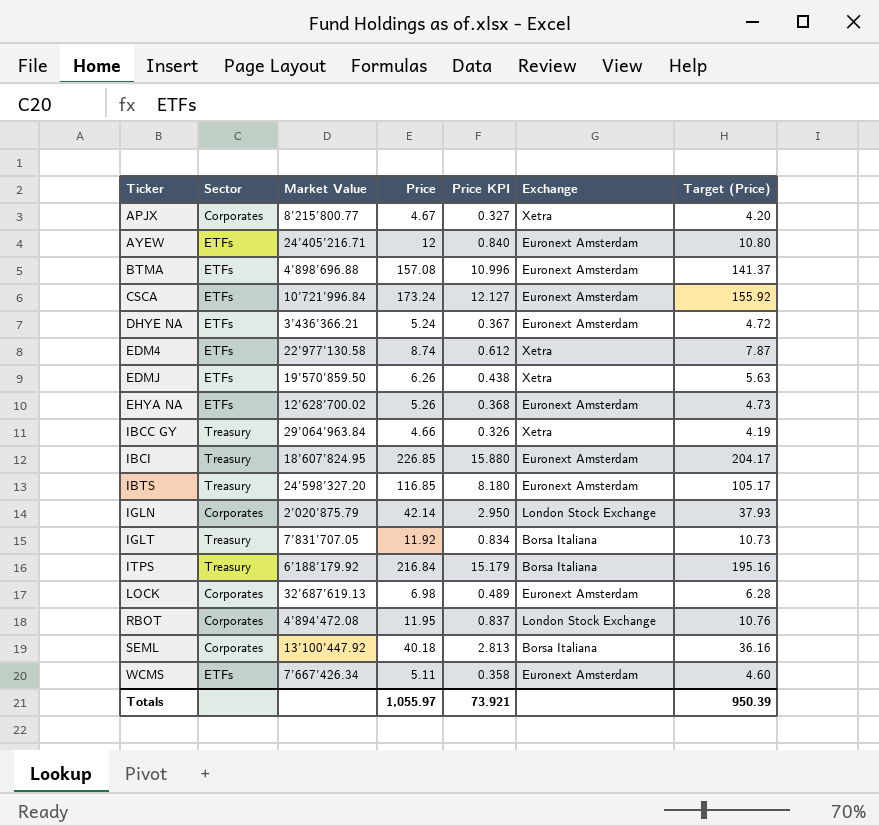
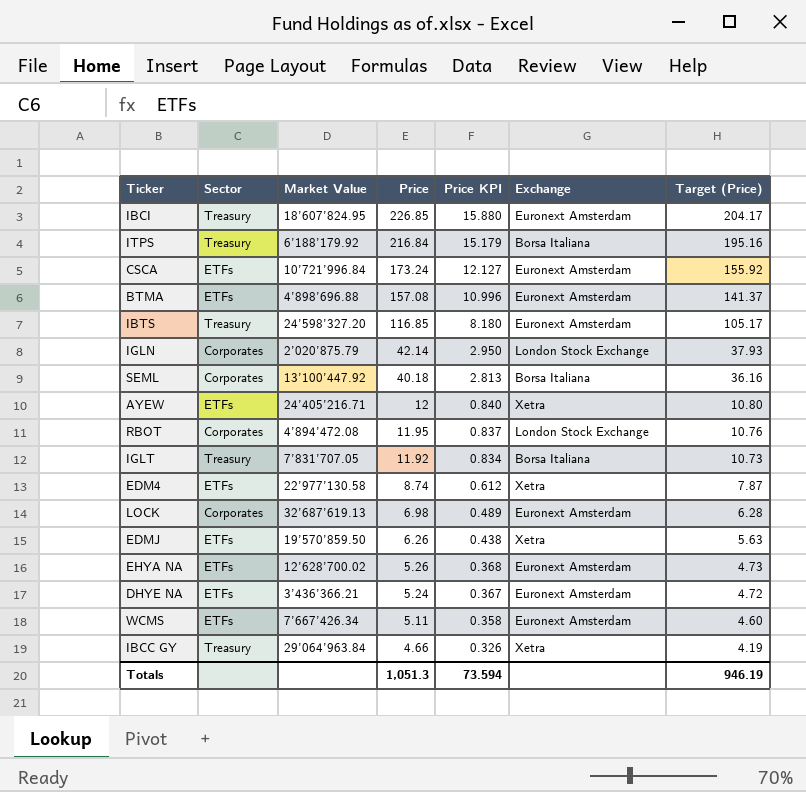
row order: Ticker ascending -> Price descending
row APJX: Corporates | 8’215’800.77 | 4.67 | 0.327 | Xetra | 4.20 -> none
AYEW | Exchange: Euronext Amsterdam -> Xetra
Totals | Price: 1,055.97 -> 1,051.3
Totals | Price KPI: 73.921 -> 73.594
Totals | Target (Price): 950.39 -> 946.19

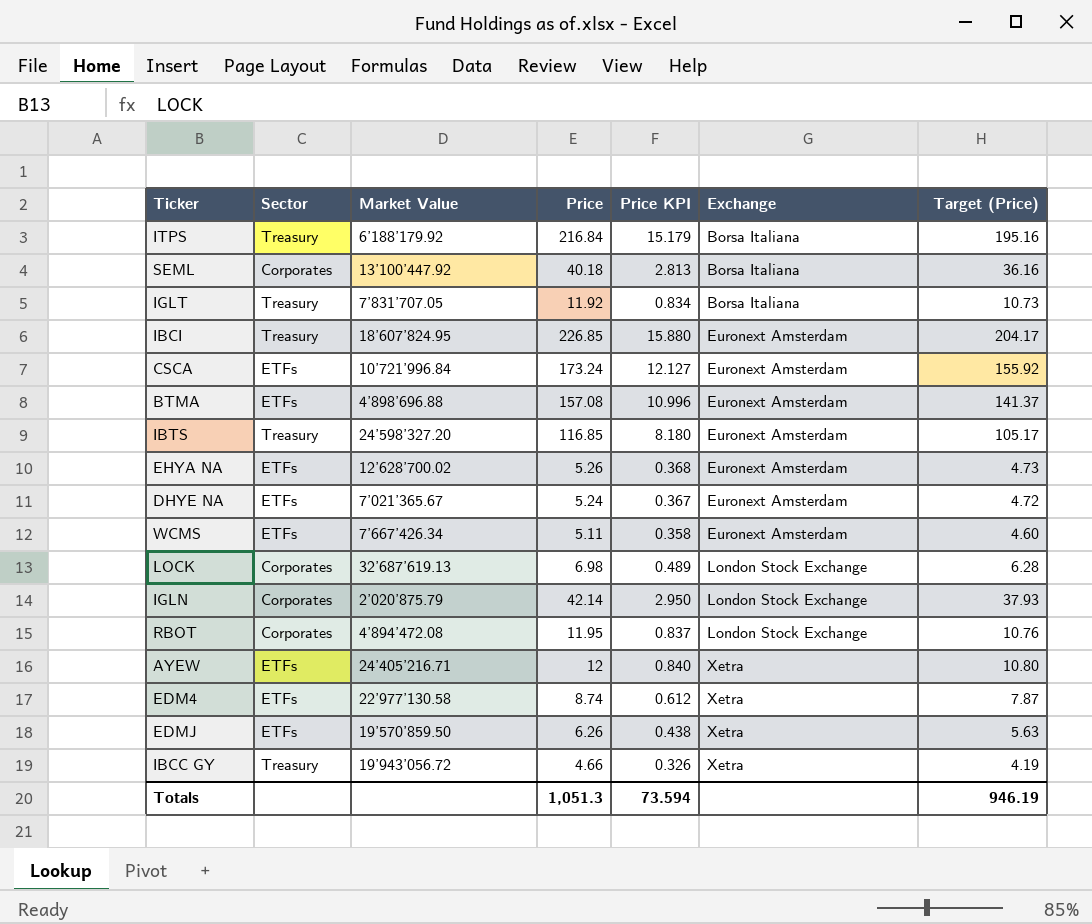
row order: Price descending -> Exchange ascending
DHYE NA | Market Value: 3’436’366.21 -> 7’021’365.67
LOCK | Exchange: Euronext Amsterdam -> London Stock Exchange
IBCC GY | Market Value: 29’064’963.84 -> 19’943’056.72

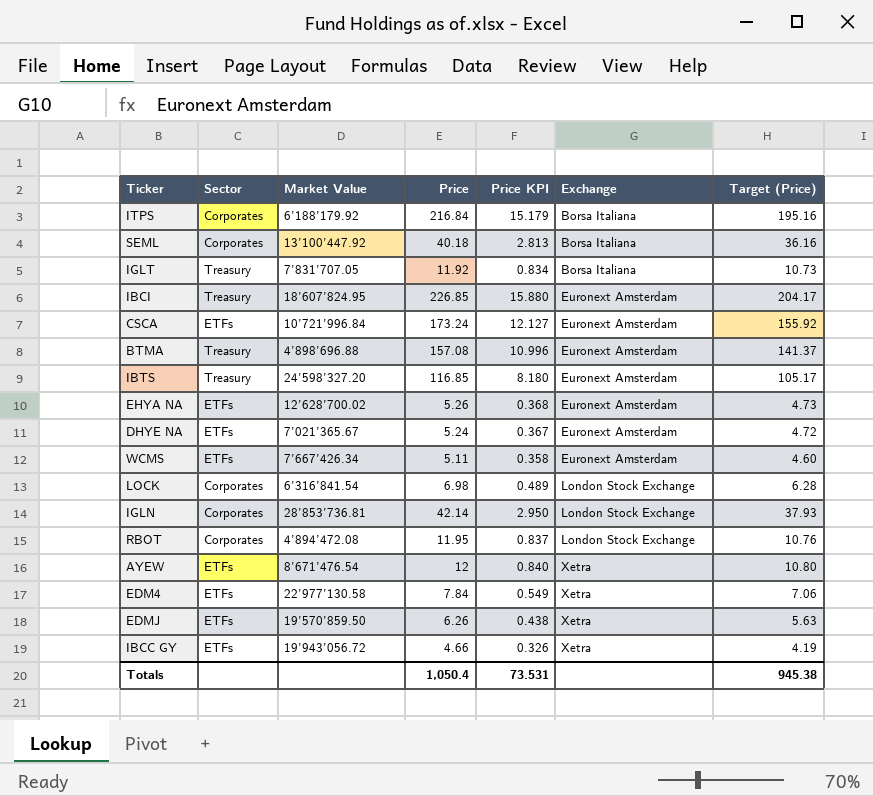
ITPS | Sector: Treasury -> Corporates
BTMA | Sector: ETFs -> Treasury
LOCK | Market Value: 32’687’619.13 -> 6’316’841.54
IGLN | Market Value: 2’020’875.79 -> 28’853’736.81
AYEW | Market Value: 24’405’216.71 -> 8’671’476.54
EDM4 | Price: 8.74 -> 7.84
EDM4 | Price KPI: 0.612 -> 0.549
EDM4 | Target (Price): 7.87 -> 7.06
IBCC GY | Sector: Treasury -> ETFs
Totals | Price: 1,051.3 -> 1,050.4
Totals | Price KPI: 73.594 -> 73.531
Totals | Target (Price): 946.19 -> 945.38

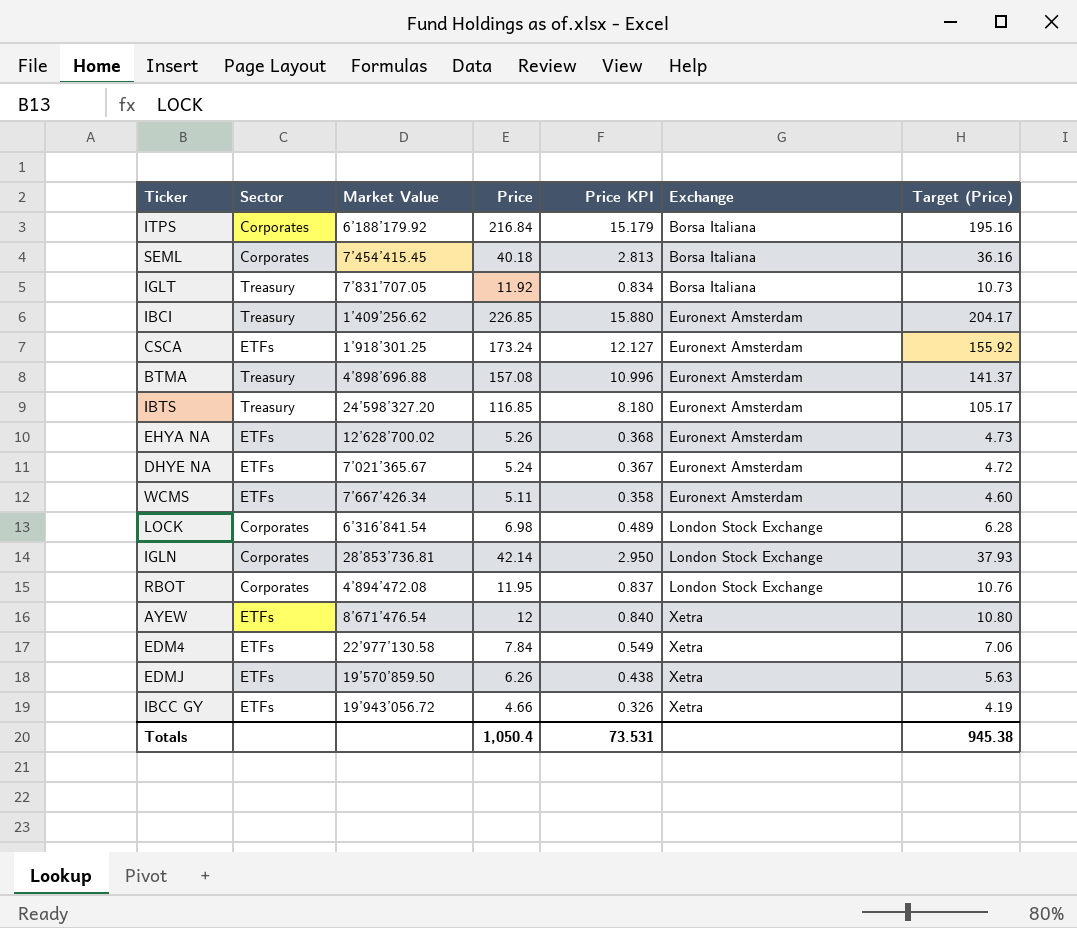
SEML | Market Value: 13’100’447.92 -> 7’454’415.45
IBCI | Market Value: 18’607’824.95 -> 1’409’256.62
CSCA | Market Value: 10’721’996.84 -> 1’918’301.25

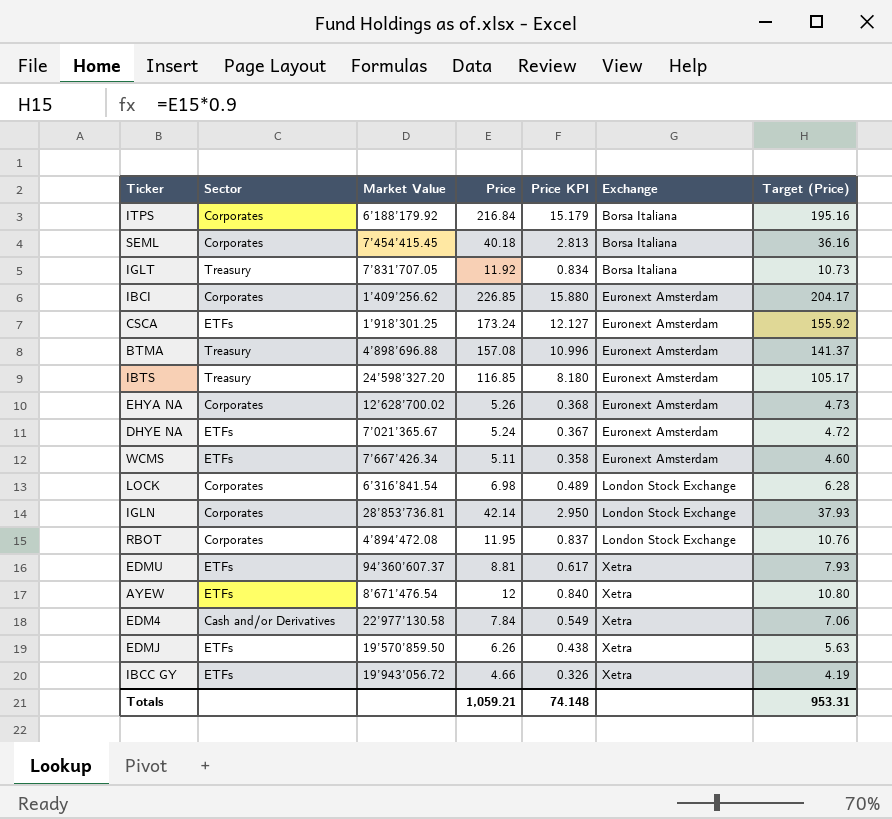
IBCI | Sector: Treasury -> Corporates
EHYA NA | Sector: ETFs -> Corporates
row EDMU: none -> ETFs | 94’360’607.37 | 8.81 | 0.617 | Xetra | 7.93
EDM4 | Sector: ETFs -> Cash and/or Derivatives
Totals | Price: 1,050.4 -> 1,059.21
Totals | Price KPI: 73.531 -> 74.148
Totals | Target (Price): 945.38 -> 953.31

